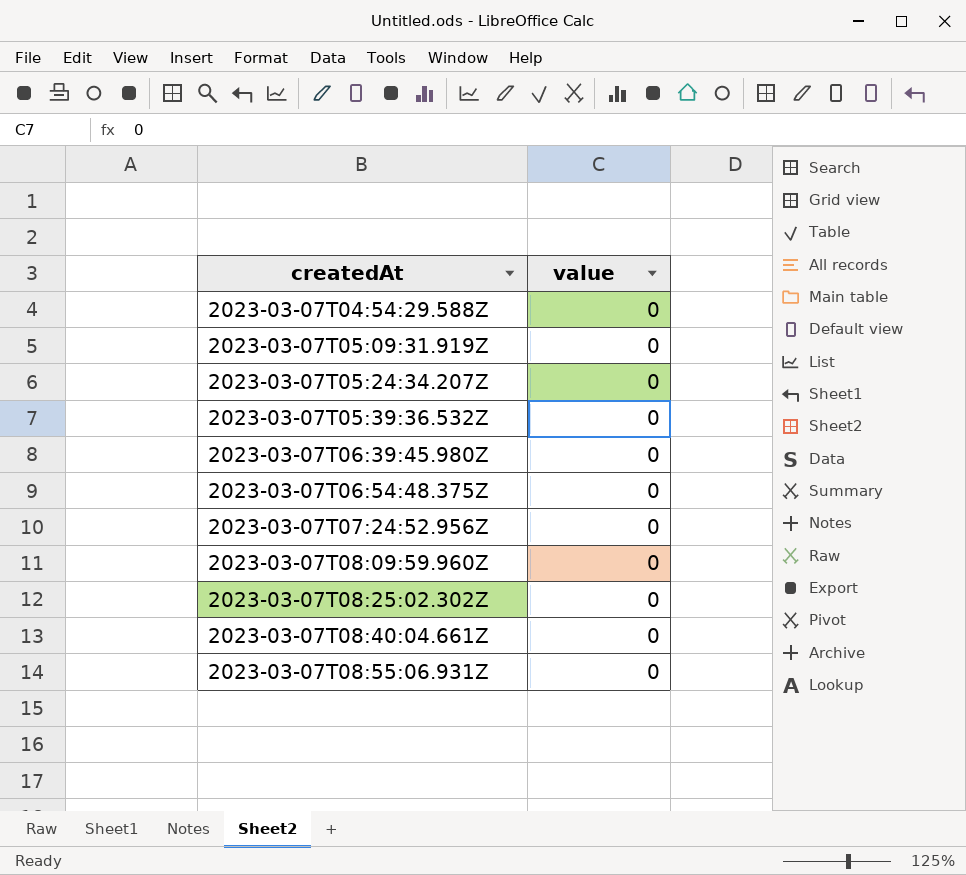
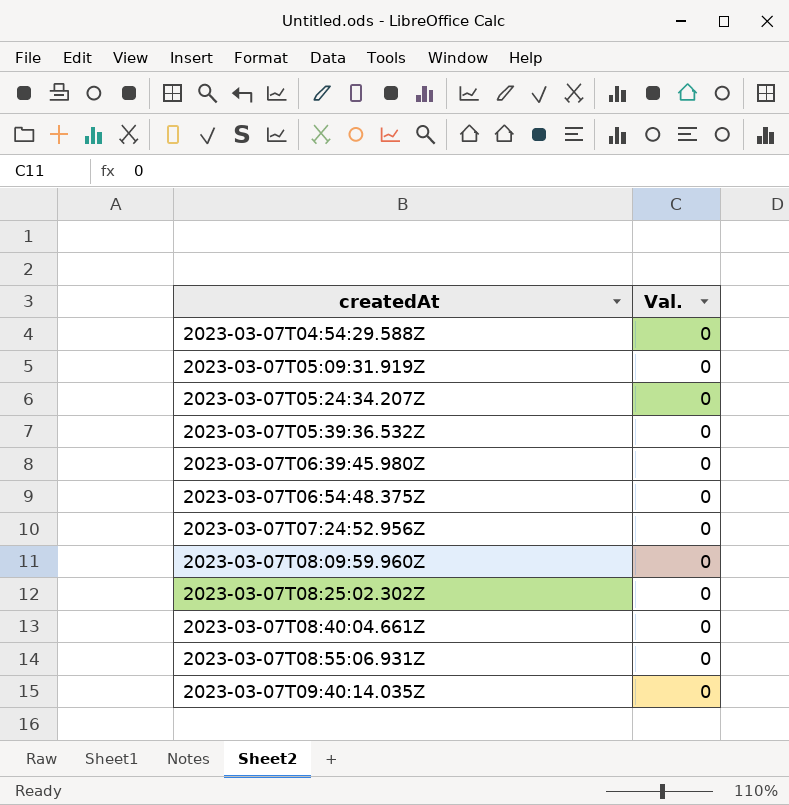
column name: value -> Val.
row 2023-03-07T09:40:14.035Z: none -> 0

